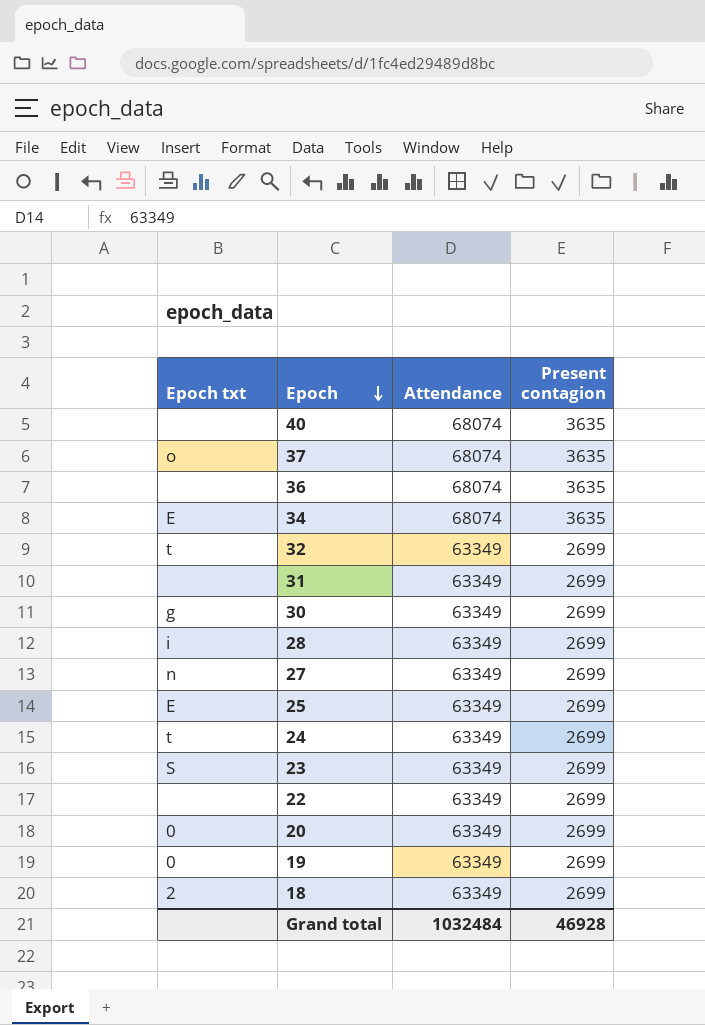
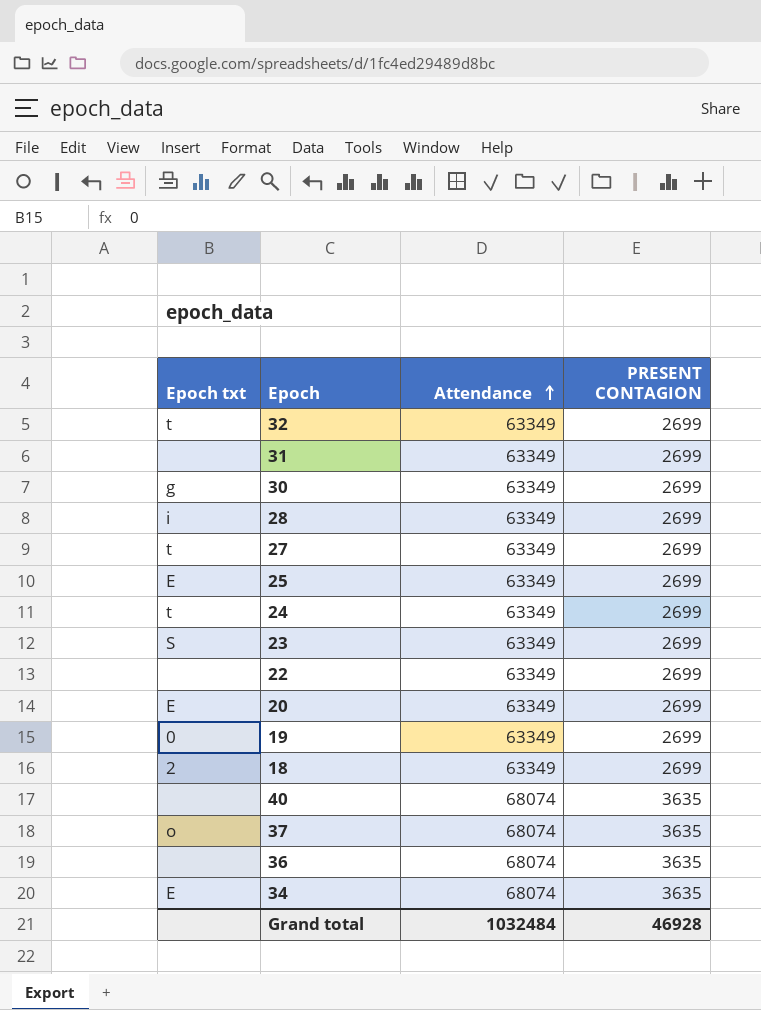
row order: Epoch descending -> Attendance ascending
column name: Present contagion -> PRESENT CONTAGION
27 | Epoch txt: n -> t
20 | Epoch txt: 0 -> E

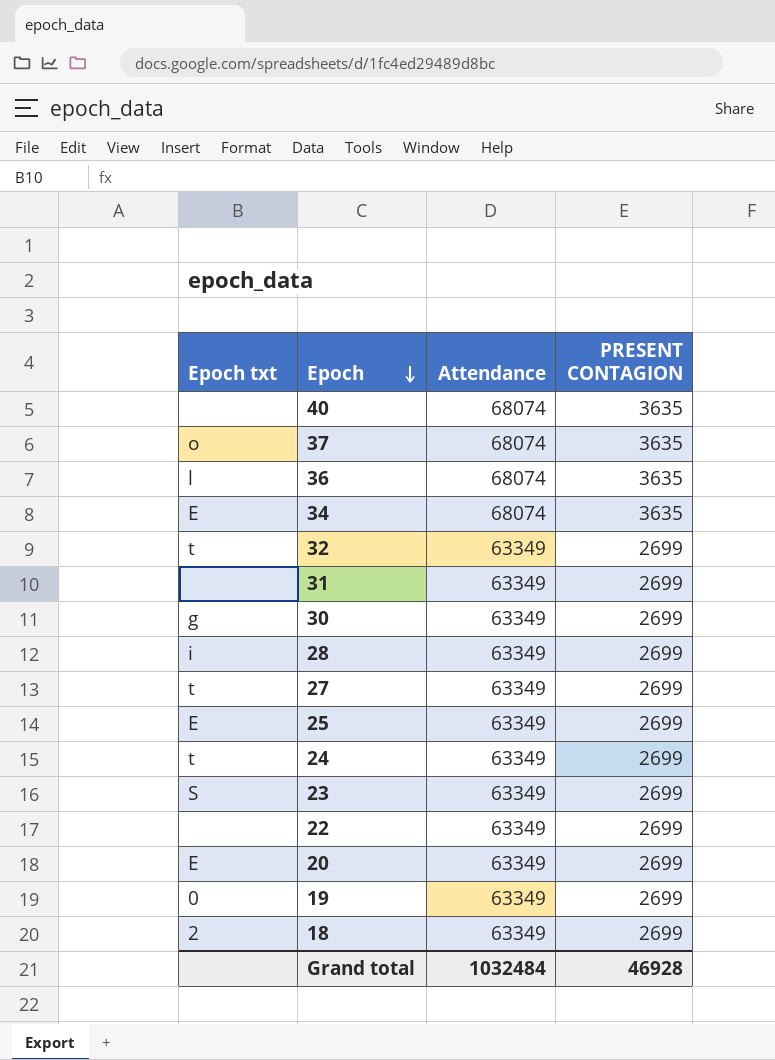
row order: Attendance ascending -> Epoch descending
36 | Epoch txt: none -> l

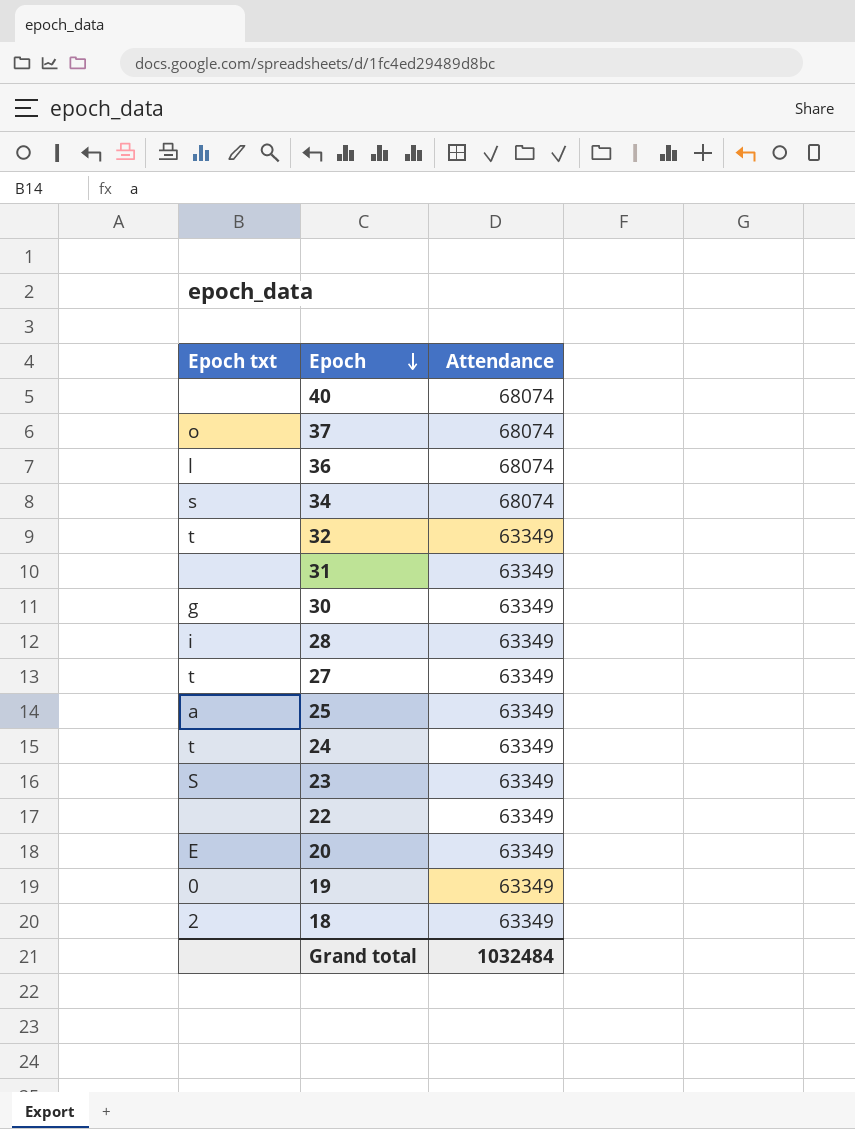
column PRESENT CONTAGION | position: 4 -> none
34 | Epoch txt: E -> s
25 | Epoch txt: E -> a

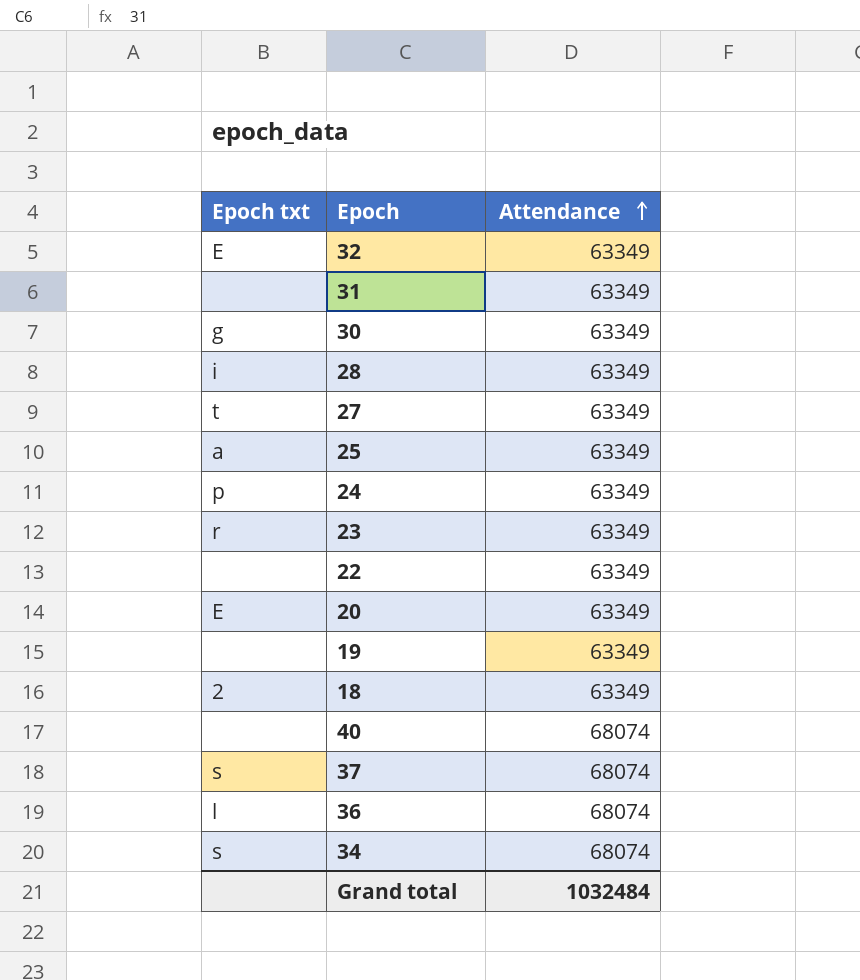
row order: Epoch descending -> Attendance ascending
32 | Epoch txt: t -> E
24 | Epoch txt: t -> p
23 | Epoch txt: S -> r
19 | Epoch txt: 0 -> none
37 | Epoch txt: o -> s

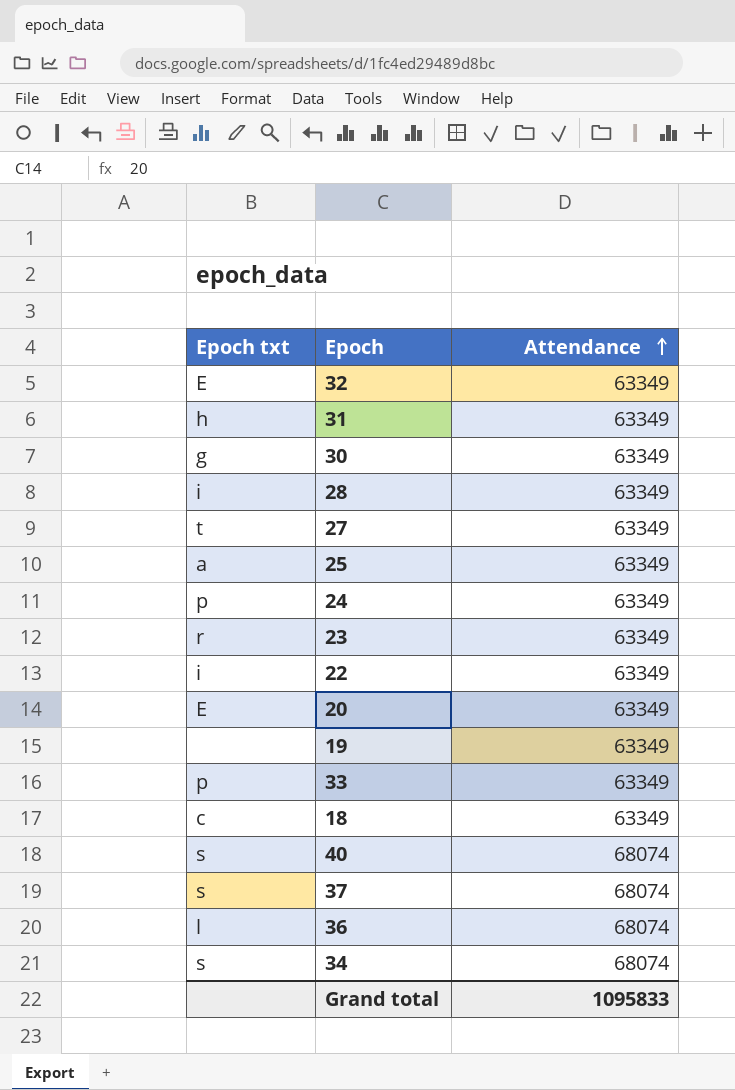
31 | Epoch txt: none -> h
22 | Epoch txt: none -> i
row 33: none -> p | 63349
18 | Epoch txt: 2 -> c
40 | Epoch txt: none -> s
Grand total | Attendance: 1032484 -> 1095833

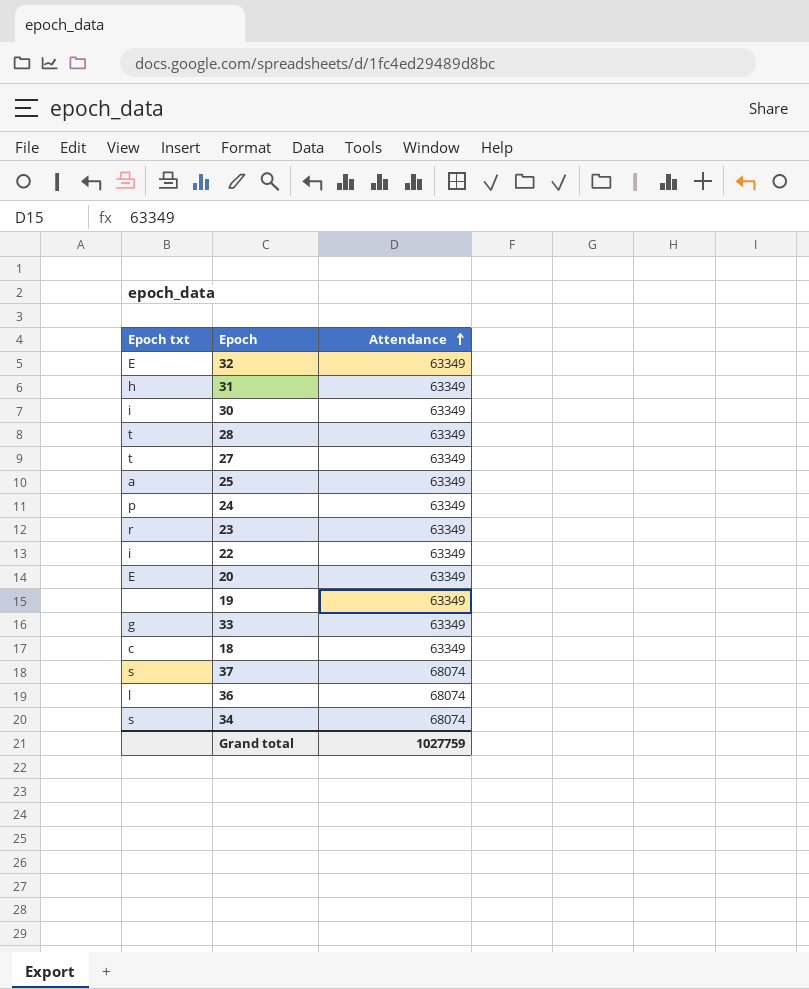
row 40: s | 68074 -> none
30 | Epoch txt: g -> i
28 | Epoch txt: i -> t
33 | Epoch txt: p -> g
Grand total | Attendance: 1095833 -> 1027759

